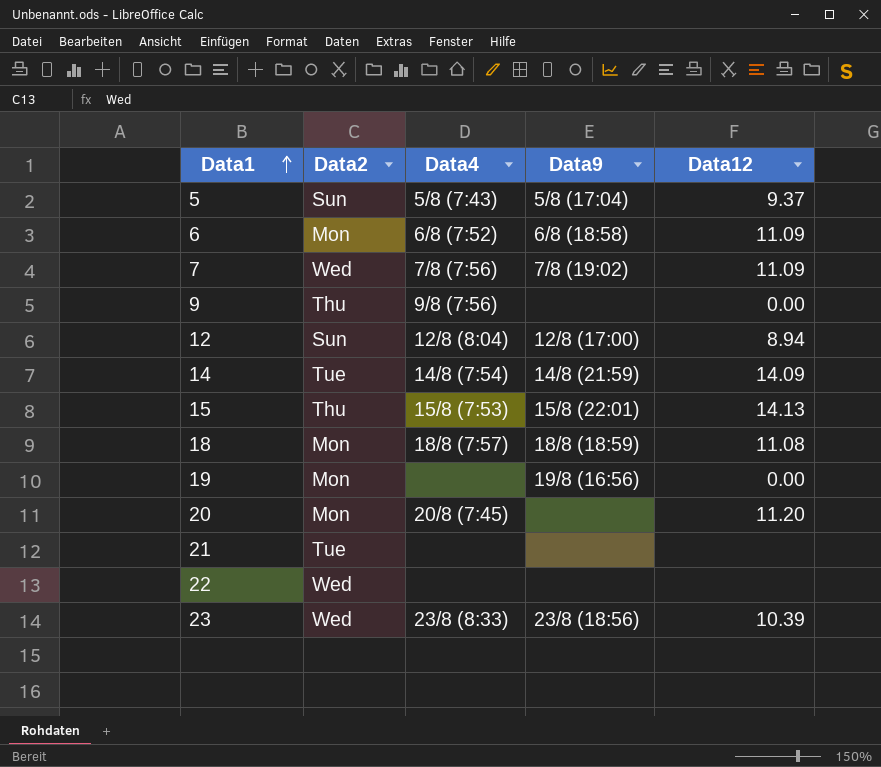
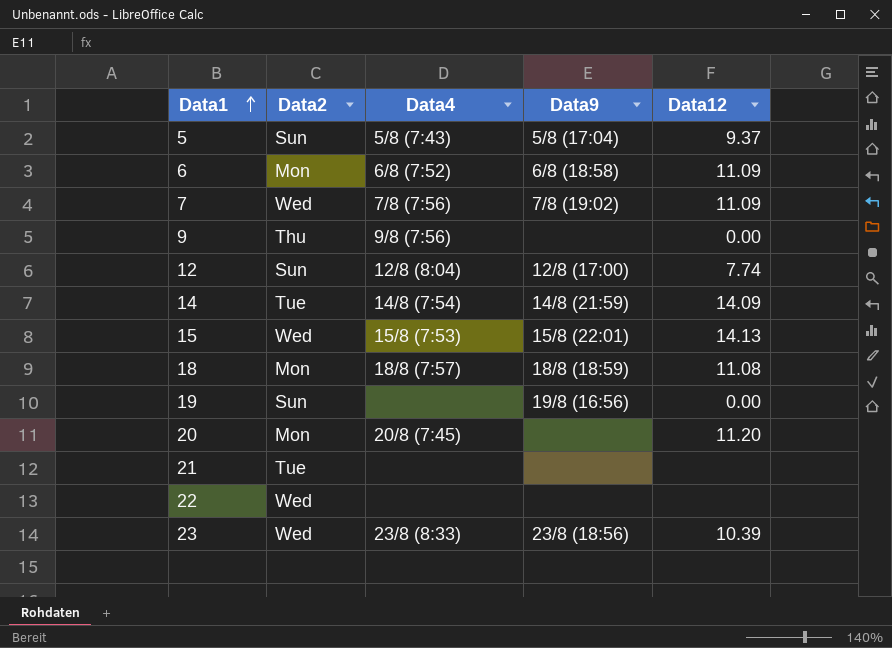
12 | Data12: 8.94 -> 7.74
15 | Data2: Thu -> Wed
19 | Data2: Mon -> Sun

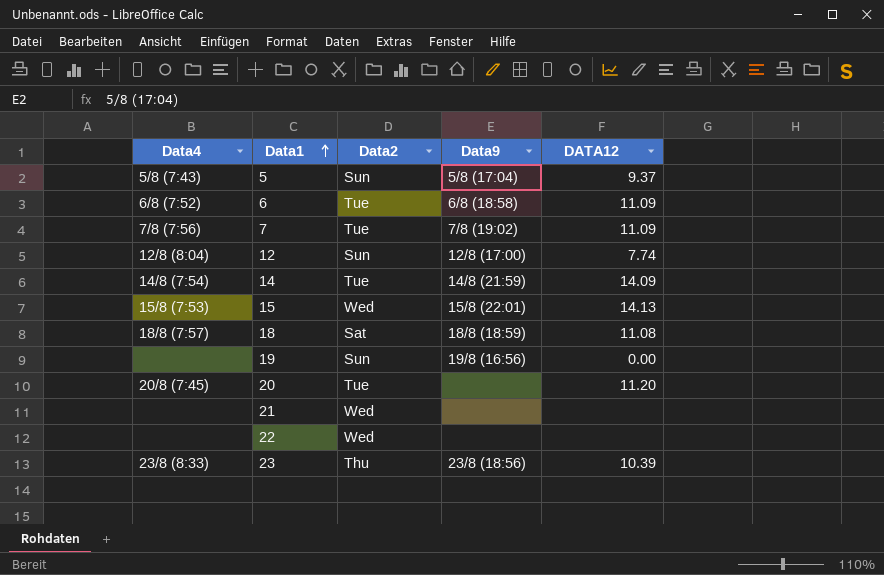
column Data4 | position: 3 -> 1
column name: Data12 -> DATA12
row 9: Thu | 9/8 (7:56) | none | 0.00 -> none
6 | Data2: Mon -> Tue
7 | Data2: Wed -> Tue
18 | Data2: Mon -> Sat
20 | Data2: Mon -> Tue
21 | Data2: Tue -> Wed
23 | Data2: Wed -> Thu

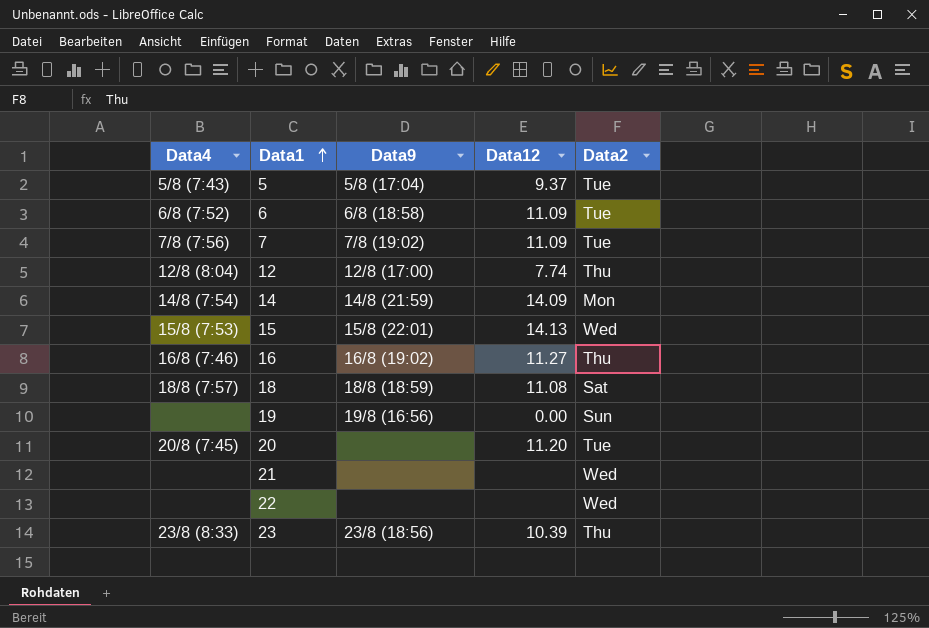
column name: DATA12 -> Data12
column Data2 | position: 3 -> 5
5 | Data2: Sun -> Tue
12 | Data2: Sun -> Thu
14 | Data2: Tue -> Mon
row 16: none -> 16/8 (7:46) | 16/8 (19:02) | 11.27 | Thu

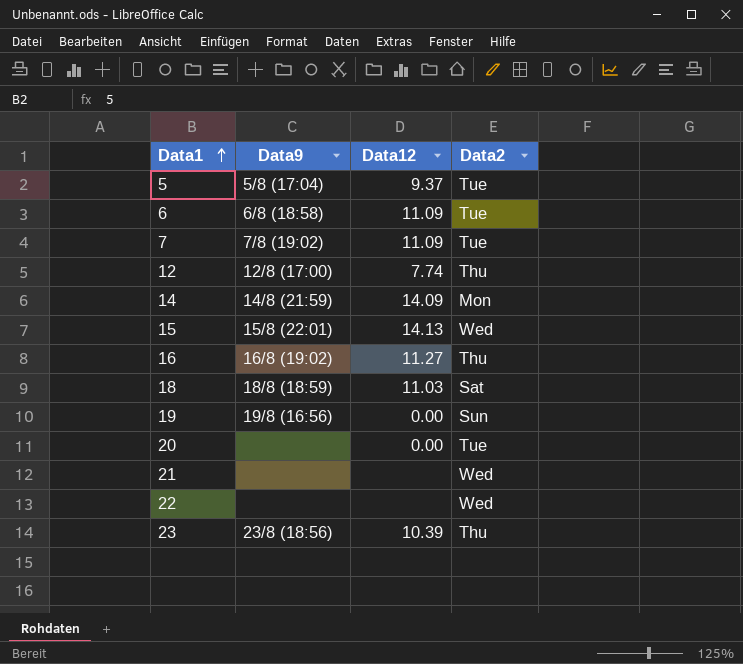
column Data4 | position: 1 -> none
18 | Data12: 11.08 -> 11.03
20 | Data12: 11.20 -> 0.00

